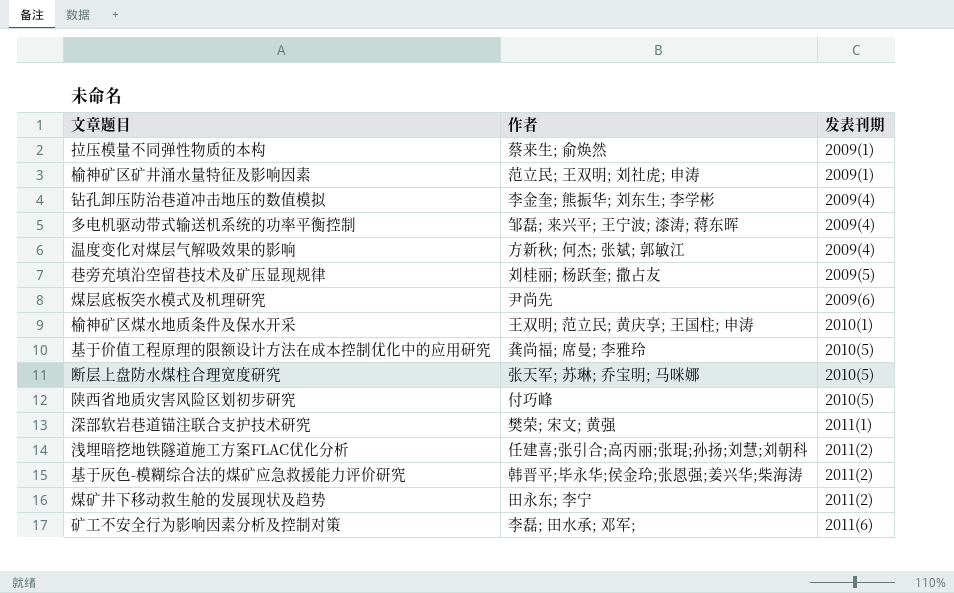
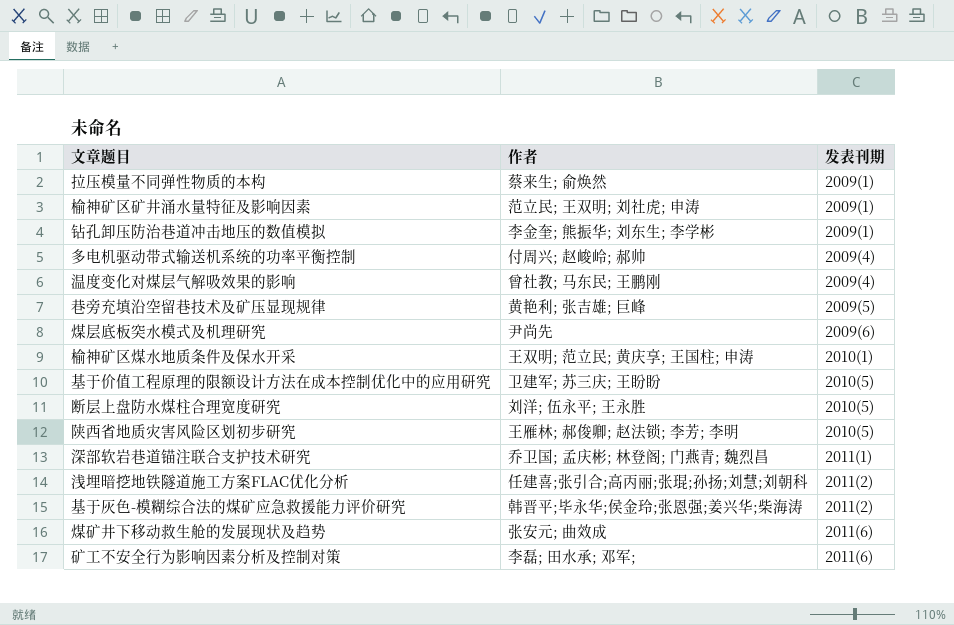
钻孔卸压防治巷道冲击地压的数值模拟 | 发表刊期: 2009(4) -> 2009(1)
多电机驱动带式输送机系统的功率平衡控制 | 作者: 邹磊; 来兴平; 王宁波; 漆涛; 蒋东晖 -> 付周兴; 赵峻岭; 郝帅
温度变化对煤层气解吸效果的影响 | 作者: 方新秋; 何杰; 张斌; 郭敏江 -> 曾社教; 马东民; 王鹏刚
巷旁充填沿空留巷技术及矿压显现规律 | 作者: 刘桂丽; 杨跃奎; 撒占友 -> 黄艳利; 张吉雄; 巨峰
基于价值工程原理的限额设计方法在成本控制优化中的应用研究 | 作者: 龚尚福; 席曼; 李雅玲 -> 卫建军; 苏三庆; 王盼盼
断层上盘防水煤柱合理宽度研究 | 作者: 张天军; 苏琳; 乔宝明; 马咪娜 -> 刘洋; 伍永平; 王永胜
陕西省地质灾害风险区划初步研究 | 作者: 付巧峰 -> 王雁林; 郝俊卿; 赵法锁; 李芳; 李明
深部软岩巷道锚注联合支护技术研究 | 作者: 樊荣; 宋文; 黄强 -> 乔卫国; 孟庆彬; 林登阁; 门燕青; 魏烈昌
煤矿井下移动救生舱的发展现状及趋势 | 作者: 田永东; 李宁 -> 张安元; 曲效成
煤矿井下移动救生舱的发展现状及趋势 | 发表刊期: 2011(2) -> 2011(6)

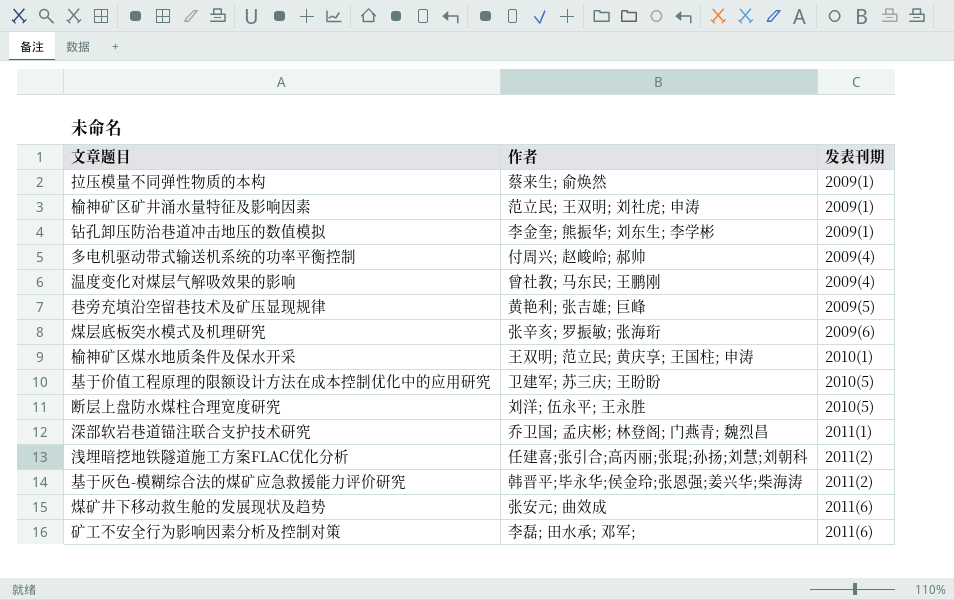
row 陕西省地质灾害风险区划初步研究: 王雁林; 郝俊卿; 赵法锁; 李芳; 李明 | 2010(5) -> none
煤层底板突水模式及机理研究 | 作者: 尹尚先 -> 张辛亥; 罗振敏; 张海珩

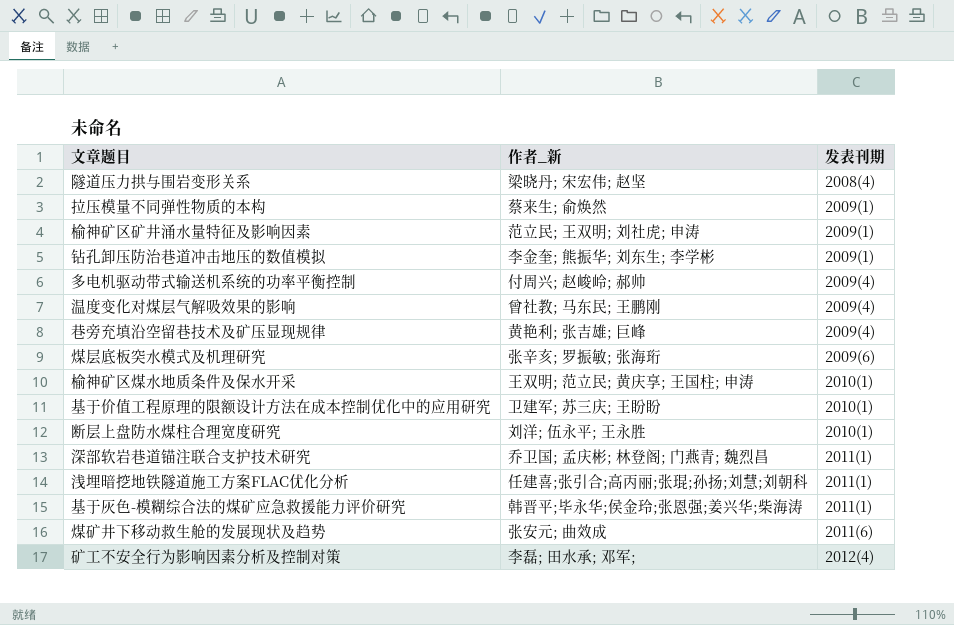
column name: 作者 -> 作者_新
row 隧道压力拱与围岩变形关系: none -> 梁晓丹; 宋宏伟; 赵坚 | 2008(4)
巷旁充填沿空留巷技术及矿压显现规律 | 发表刊期: 2009(5) -> 2009(4)
基于价值工程原理的限额设计方法在成本控制优化中的应用研究 | 发表刊期: 2010(5) -> 2010(1)
断层上盘防水煤柱合理宽度研究 | 发表刊期: 2010(5) -> 2010(1)
浅埋暗挖地铁隧道施工方案FLAC优化分析 | 发表刊期: 2011(2) -> 2011(1)
基于灰色-模糊综合法的煤矿应急救援能力评价研究 | 发表刊期: 2011(2) -> 2011(1)
矿工不安全行为影响因素分析及控制对策 | 发表刊期: 2011(6) -> 2012(4)

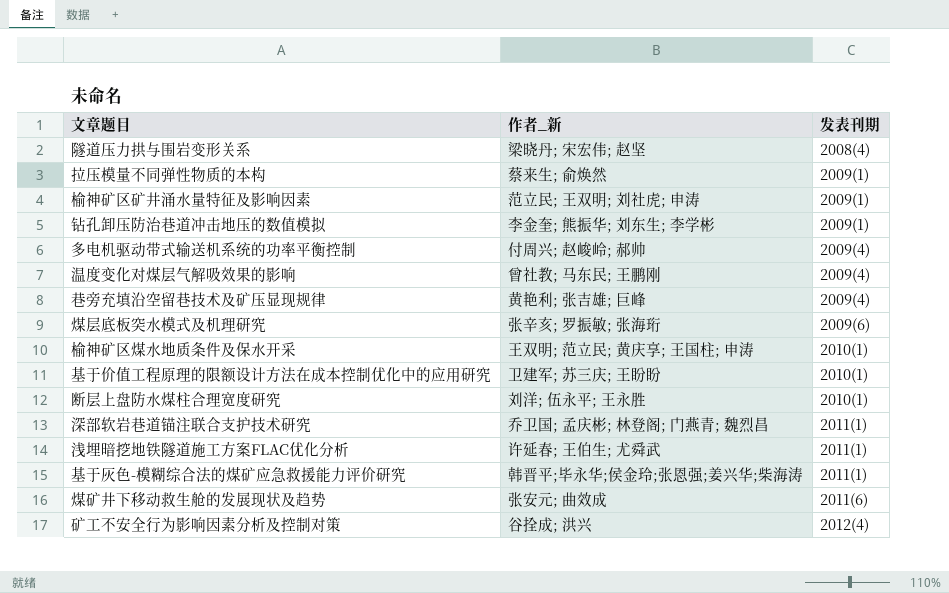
浅埋暗挖地铁隧道施工方案FLAC优化分析 | 作者_新: 任建喜;张引合;高丙丽;张琨;孙扬;刘慧;刘朝科 -> 许延春; 王伯生; 尤舜武
矿工不安全行为影响因素分析及控制对策 | 作者_新: 李磊; 田水承; 邓军; -> 谷拴成; 洪兴

